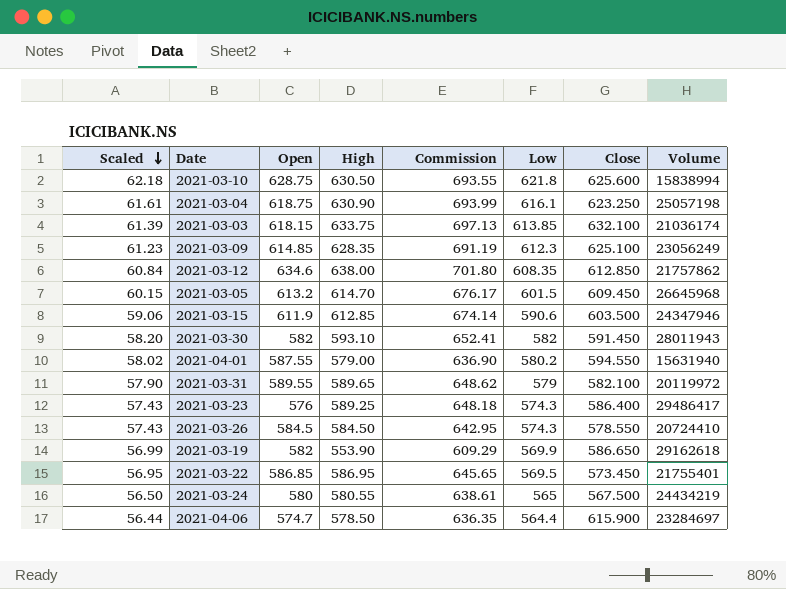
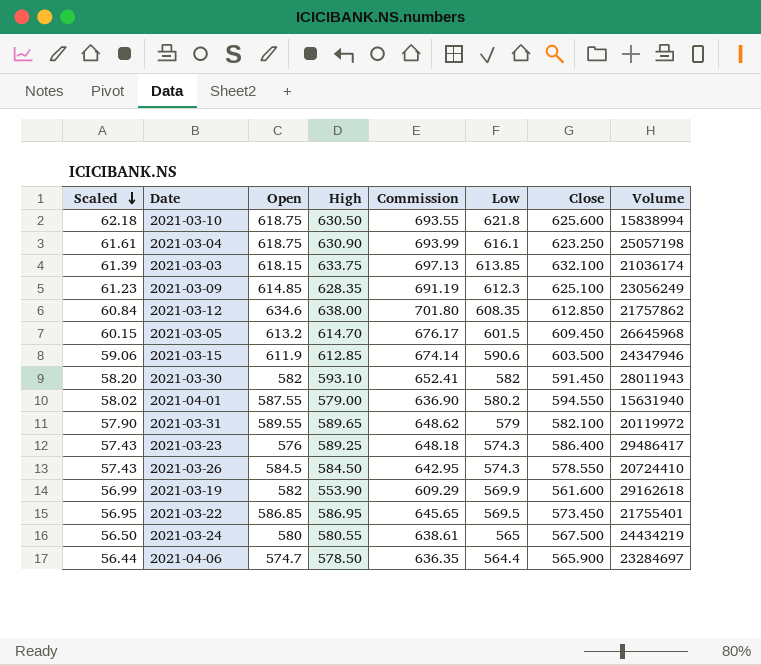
2021-03-10 | Open: 628.75 -> 618.75
2021-03-19 | Close: 586.650 -> 561.600
2021-04-06 | Close: 615.900 -> 565.900

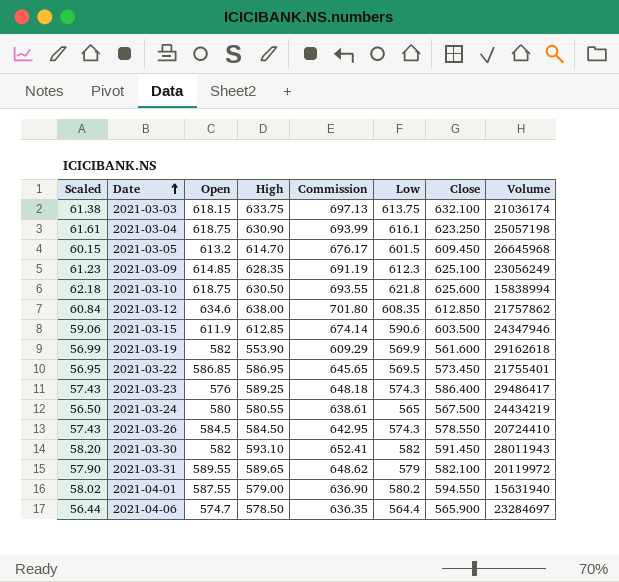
row order: Scaled descending -> Date ascending
2021-03-03 | Scaled: 61.39 -> 61.38
2021-03-03 | Low: 613.85 -> 613.75

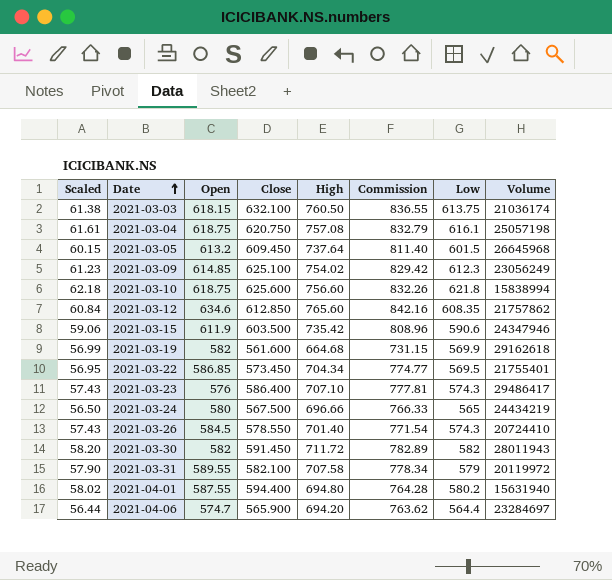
column Close | position: 7 -> 4
2021-03-03 | High: 633.75 -> 760.50
2021-03-03 | Commission: 697.13 -> 836.55
2021-03-04 | Close: 623.250 -> 620.750
2021-03-04 | High: 630.90 -> 757.08
2021-03-04 | Commission: 693.99 -> 832.79
2021-03-05 | High: 614.70 -> 737.64
2021-03-05 | Commission: 676.17 -> 811.40
2021-03-09 | High: 628.35 -> 754.02
2021-03-09 | Commission: 691.19 -> 829.42
2021-03-10 | High: 630.50 -> 756.60
2021-03-10 | Commission: 693.55 -> 832.26
2021-03-12 | High: 638.00 -> 765.60
2021-03-12 | Commission: 701.80 -> 842.16
2021-03-15 | High: 612.85 -> 735.42
2021-03-15 | Commission: 674.14 -> 808.96
2021-03-19 | High: 553.90 -> 664.68
2021-03-19 | Commission: 609.29 -> 731.15
2021-03-22 | High: 586.95 -> 704.34
2021-03-22 | Commission: 645.65 -> 774.77
2021-03-23 | High: 589.25 -> 707.10
2021-03-23 | Commission: 648.18 -> 777.81
2021-03-24 | High: 580.55 -> 696.66
2021-03-24 | Commission: 638.61 -> 766.33
2021-03-26 | High: 584.50 -> 701.40
2021-03-26 | Commission: 642.95 -> 771.54
2021-03-30 | High: 593.10 -> 711.72
2021-03-30 | Commission: 652.41 -> 782.89
2021-03-31 | High: 589.65 -> 707.58
2021-03-31 | Commission: 648.62 -> 778.34
2021-04-01 | Close: 594.550 -> 594.400
2021-04-01 | High: 579.00 -> 694.80
2021-04-01 | Commission: 636.90 -> 764.28
2021-04-06 | High: 578.50 -> 694.20
2021-04-06 | Commission: 636.35 -> 763.62

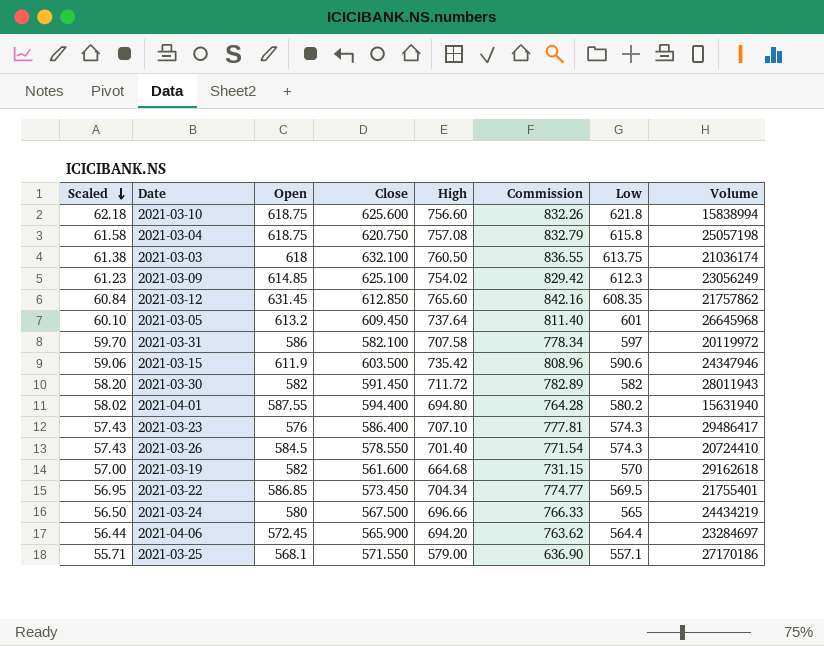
row order: Date ascending -> Scaled descending
2021-03-04 | Scaled: 61.61 -> 61.58
2021-03-04 | Low: 616.1 -> 615.8
2021-03-03 | Open: 618.15 -> 618
2021-03-12 | Open: 634.6 -> 631.45
2021-03-05 | Scaled: 60.15 -> 60.10
2021-03-05 | Low: 601.5 -> 601
2021-03-31 | Scaled: 57.90 -> 59.70
2021-03-31 | Open: 589.55 -> 586
2021-03-31 | Low: 579 -> 597
2021-03-19 | Scaled: 56.99 -> 57.00
2021-03-19 | Low: 569.9 -> 570
2021-04-06 | Open: 574.7 -> 572.45
row 2021-03-25: none -> 55.71 | 568.1 | 571.550 | 579.00 | 636.90 | 557.1 | 27170186

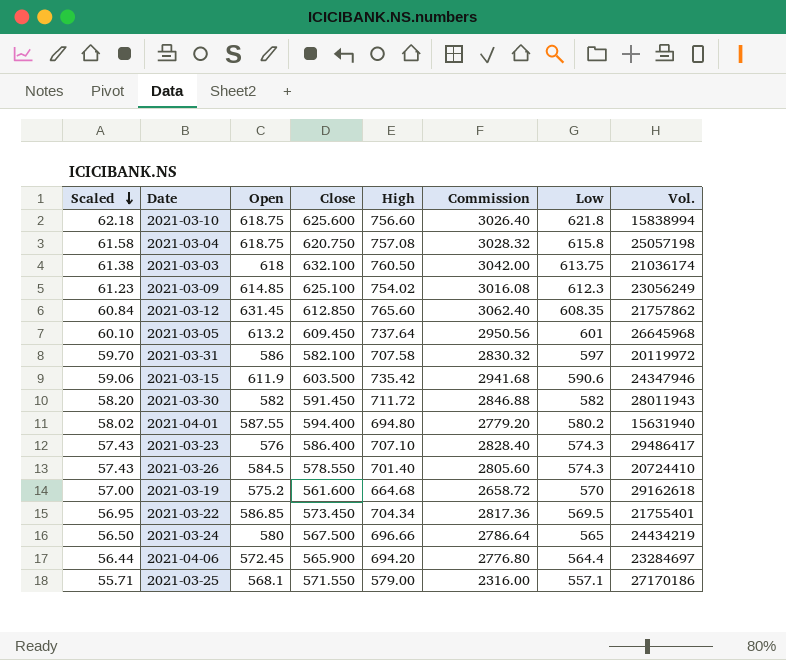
column Commission | formula: [High] * 1.1 -> [High] * 4
column name: Volume -> Vol.
2021-03-19 | Open: 582 -> 575.2

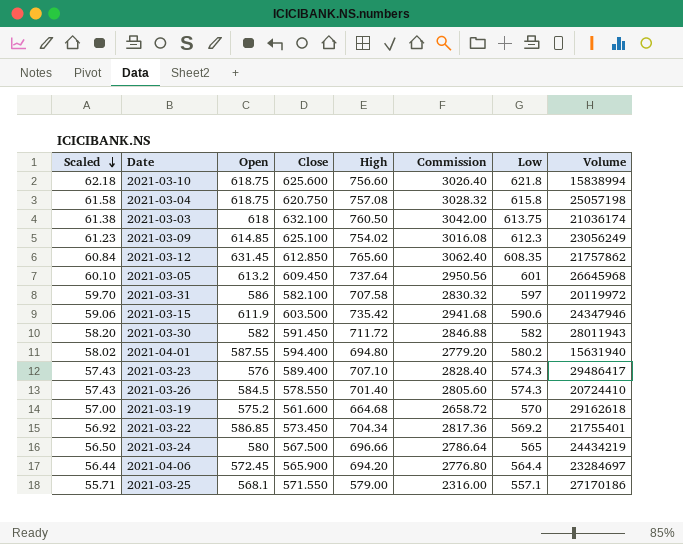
column name: Vol. -> Volume
2021-03-23 | Close: 586.400 -> 589.400
2021-03-22 | Scaled: 56.95 -> 56.92
2021-03-22 | Low: 569.5 -> 569.2

